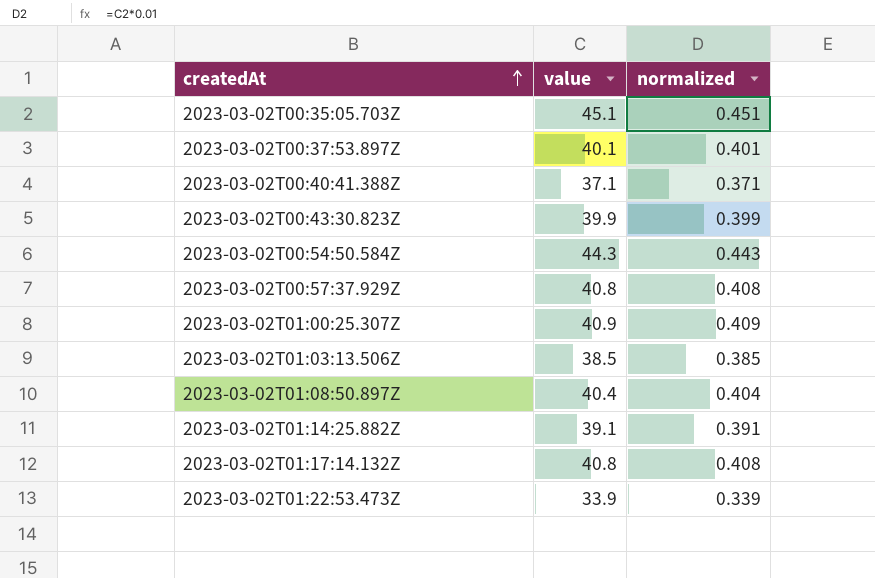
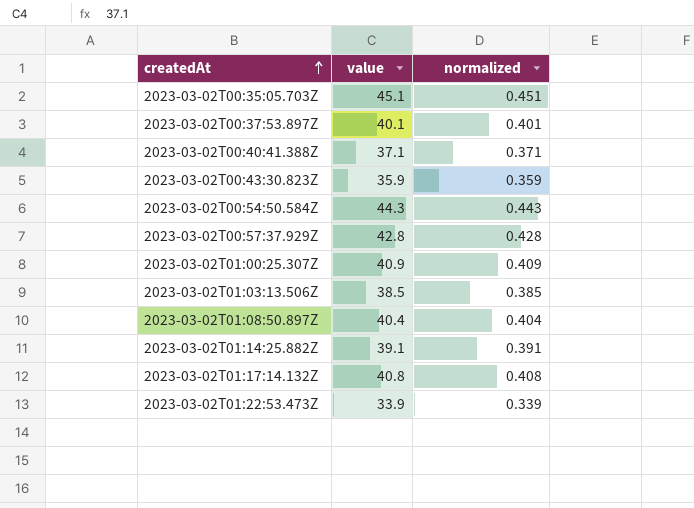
2023-03-02T00:43:30.823Z | value: 39.9 -> 35.9
2023-03-02T00:43:30.823Z | normalized: 0.399 -> 0.359
2023-03-02T00:57:37.929Z | value: 40.8 -> 42.8
2023-03-02T00:57:37.929Z | normalized: 0.408 -> 0.428

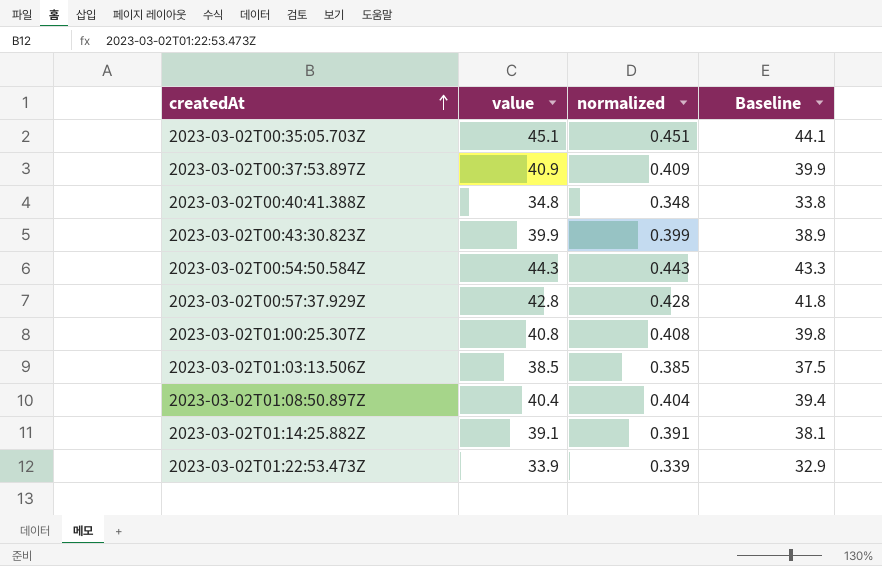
column Baseline | formula: none -> [value] - 1
row 2023-03-02T01:17:14.132Z: 40.8 | 0.408 -> none
2023-03-02T00:37:53.897Z | value: 40.1 -> 40.9
2023-03-02T00:37:53.897Z | normalized: 0.401 -> 0.409
2023-03-02T00:40:41.388Z | value: 37.1 -> 34.8
2023-03-02T00:40:41.388Z | normalized: 0.371 -> 0.348
2023-03-02T00:43:30.823Z | value: 35.9 -> 39.9
2023-03-02T00:43:30.823Z | normalized: 0.359 -> 0.399
2023-03-02T01:00:25.307Z | value: 40.9 -> 40.8
2023-03-02T01:00:25.307Z | normalized: 0.409 -> 0.408

